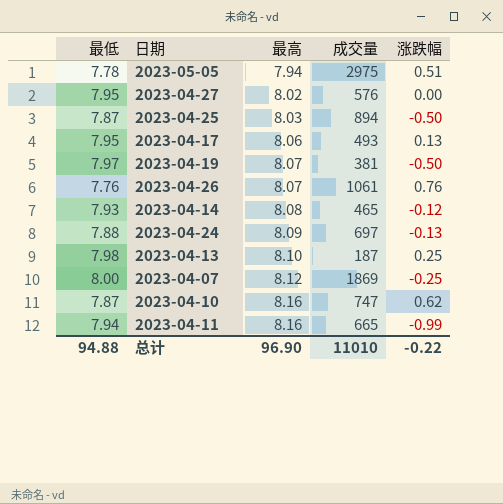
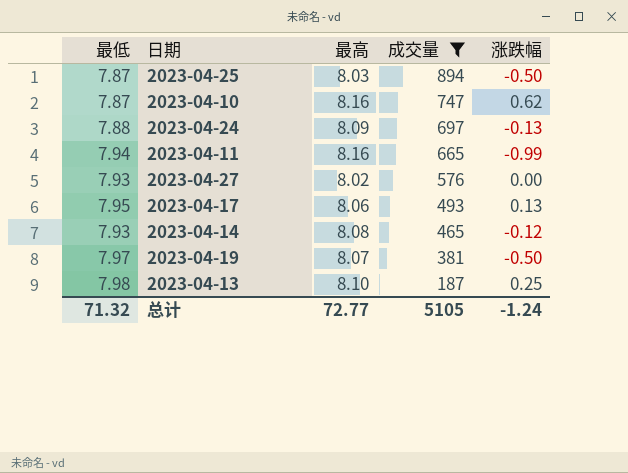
filter: none -> 成交量 <= 894
row order: 最高 ascending -> 成交量 descending
2023-04-27 | 最低: 7.95 -> 7.93
总计 | 最低: 94.88 -> 71.32
总计 | 最高: 96.90 -> 72.77
总计 | 成交量: 11010 -> 5105
总计 | 涨跌幅: -0.22 -> -1.24

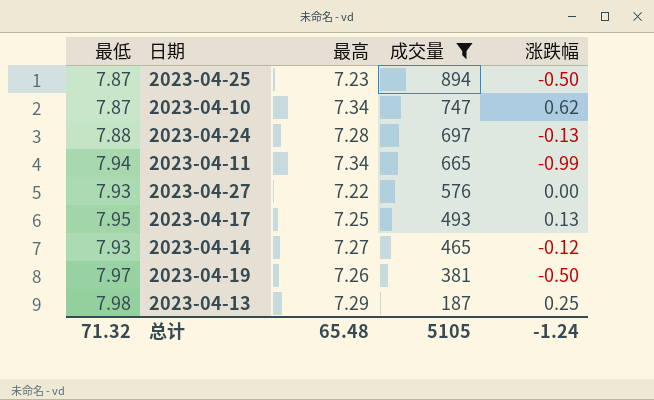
2023-04-25 | 最高: 8.03 -> 7.23
2023-04-10 | 最高: 8.16 -> 7.34
2023-04-24 | 最高: 8.09 -> 7.28
2023-04-11 | 最高: 8.16 -> 7.34
2023-04-27 | 最高: 8.02 -> 7.22
2023-04-17 | 最高: 8.06 -> 7.25
2023-04-14 | 最高: 8.08 -> 7.27
2023-04-19 | 最高: 8.07 -> 7.26
2023-04-13 | 最高: 8.10 -> 7.29
总计 | 最高: 72.77 -> 65.48

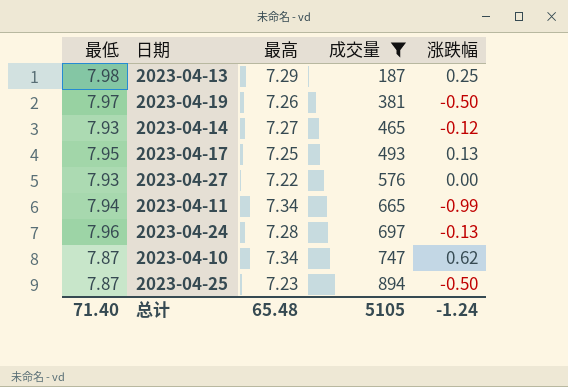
row order: 成交量 descending -> 成交量 ascending
2023-04-24 | 最低: 7.88 -> 7.96
总计 | 最低: 71.32 -> 71.40

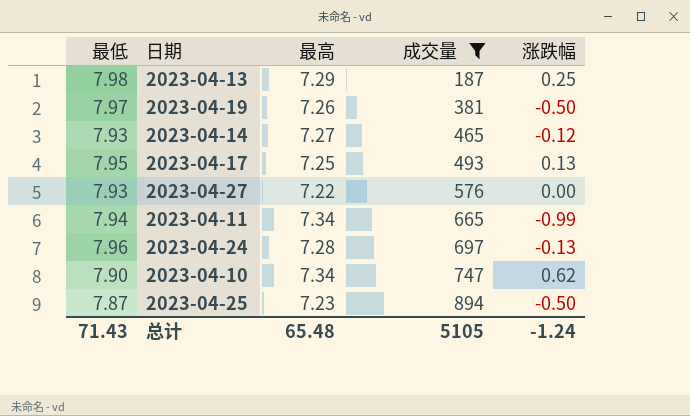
2023-04-10 | 最低: 7.87 -> 7.90
总计 | 最低: 71.40 -> 71.43

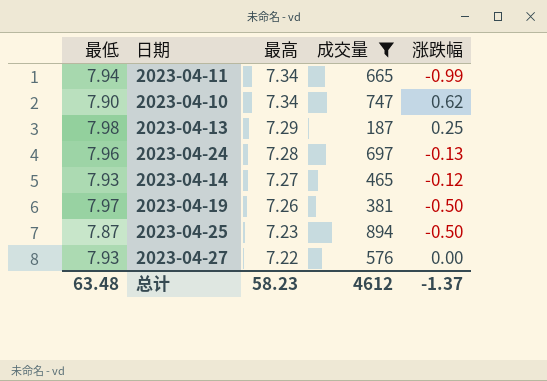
row order: 成交量 ascending -> 最高 descending
row 2023-04-17: 7.95 | 7.25 | 493 | 0.13 -> none
总计 | 最低: 71.43 -> 63.48
总计 | 最高: 65.48 -> 58.23
总计 | 成交量: 5105 -> 4612
总计 | 涨跌幅: -1.24 -> -1.37

